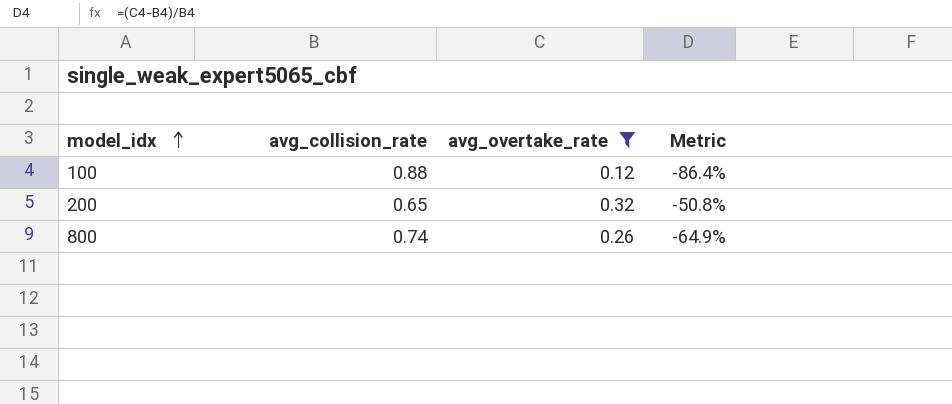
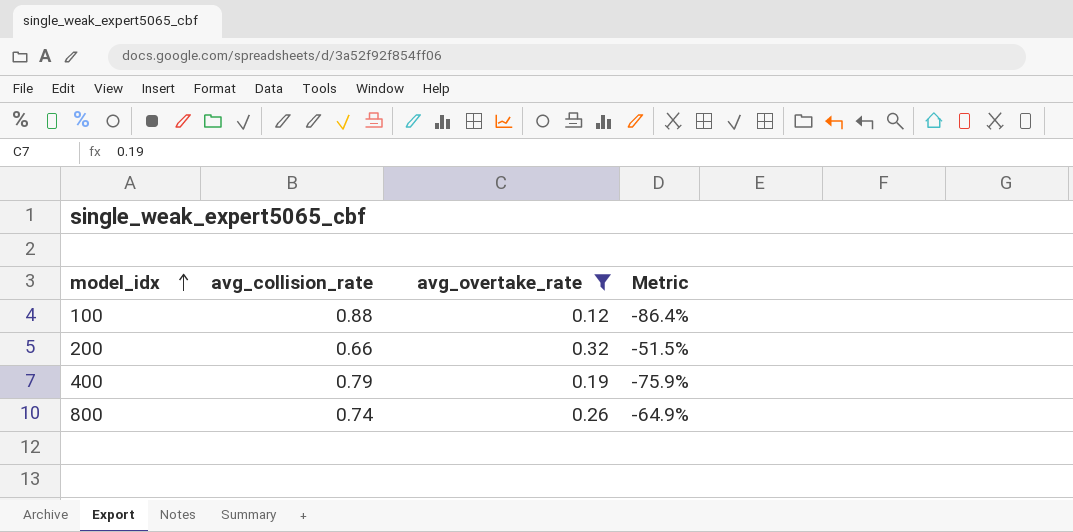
200 | avg_collision_rate: 0.65 -> 0.66
200 | Metric: -50.8% -> -51.5%
row 400: none -> 0.79 | 0.19 | -75.9%

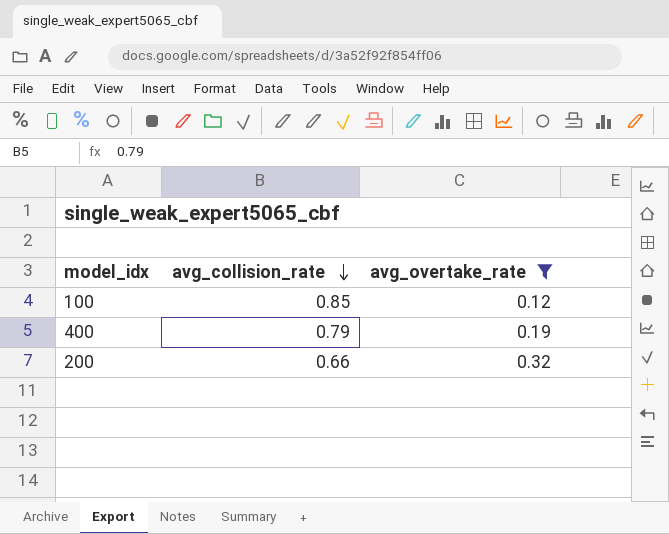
row order: model_idx ascending -> avg_collision_rate descending
column Metric | formula: ([avg_overtake_rate] - [avg_collision_rate]) / [avg_collision_rate] -> none
row 800: 0.74 | 0.26 | -64.9% -> none
100 | avg_collision_rate: 0.88 -> 0.85

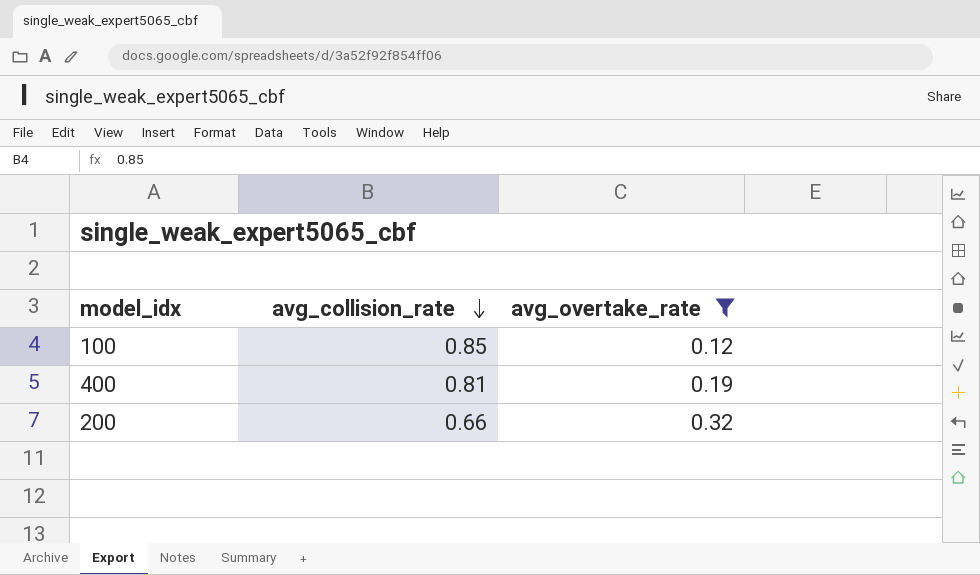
400 | avg_collision_rate: 0.79 -> 0.81

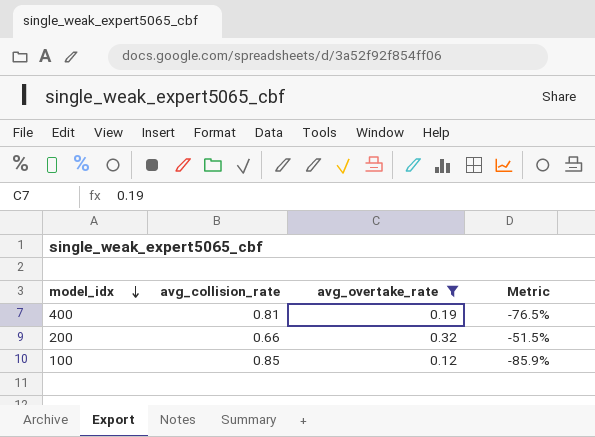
row order: avg_collision_rate descending -> model_idx descending
column Metric | formula: none -> ([avg_overtake_rate] - [avg_collision_rate]) / [avg_collision_rate]

